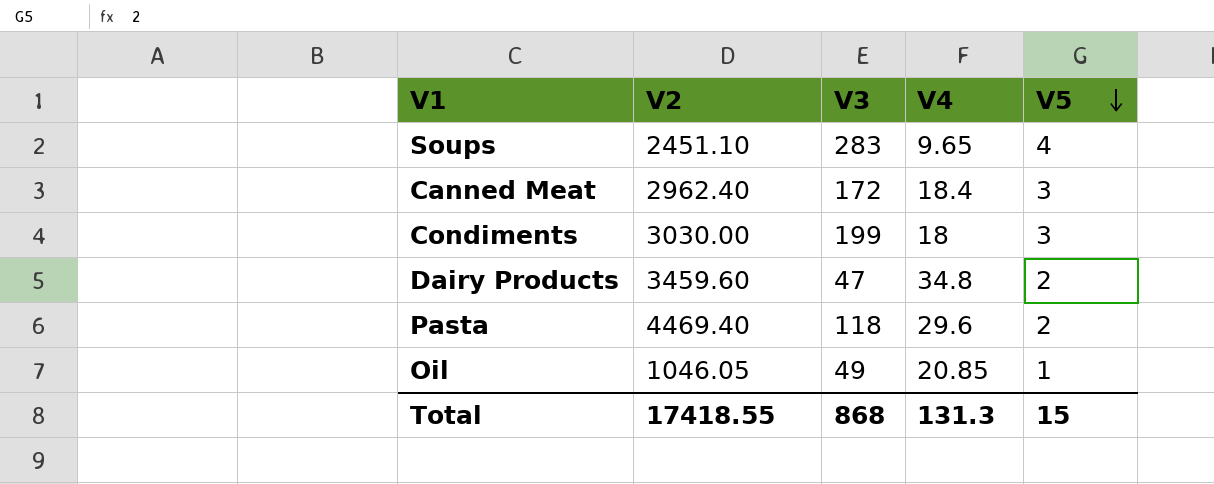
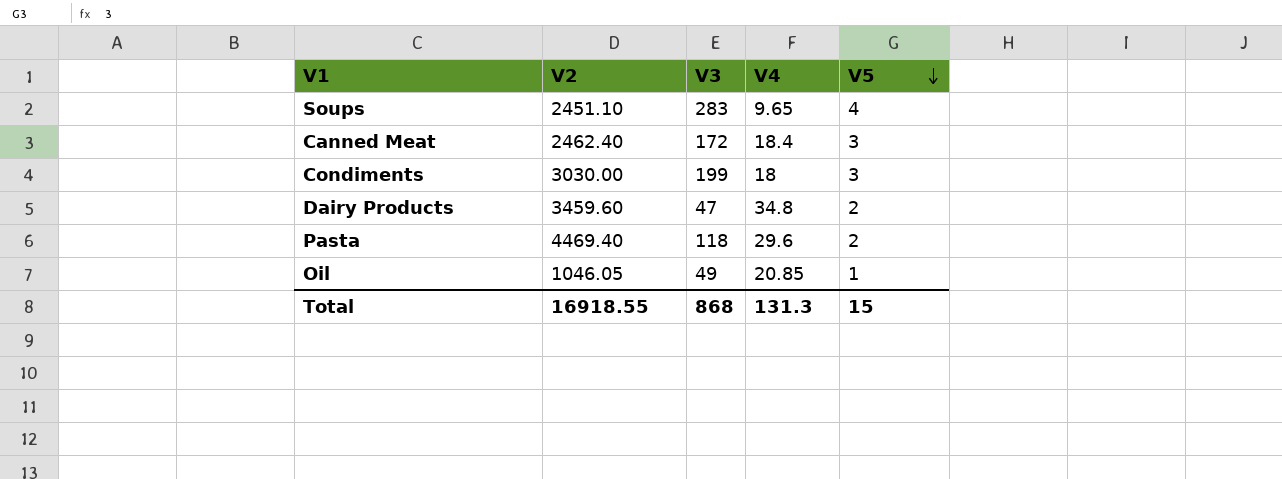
Canned Meat | V2: 2962.40 -> 2462.40
Total | V2: 17418.55 -> 16918.55

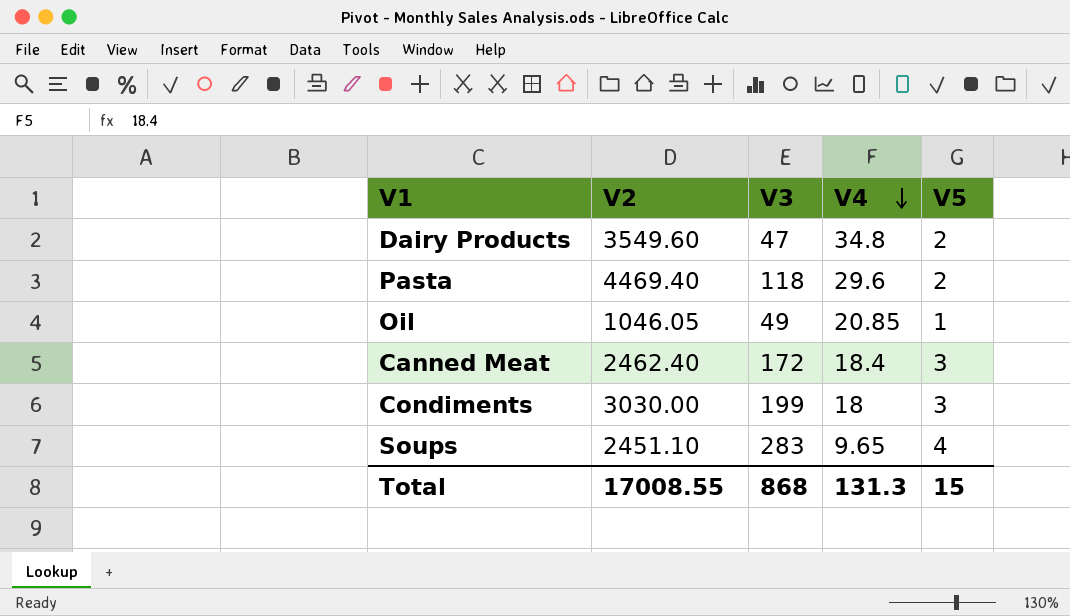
row order: V5 descending -> V4 descending
Dairy Products | V2: 3459.60 -> 3549.60
Total | V2: 16918.55 -> 17008.55

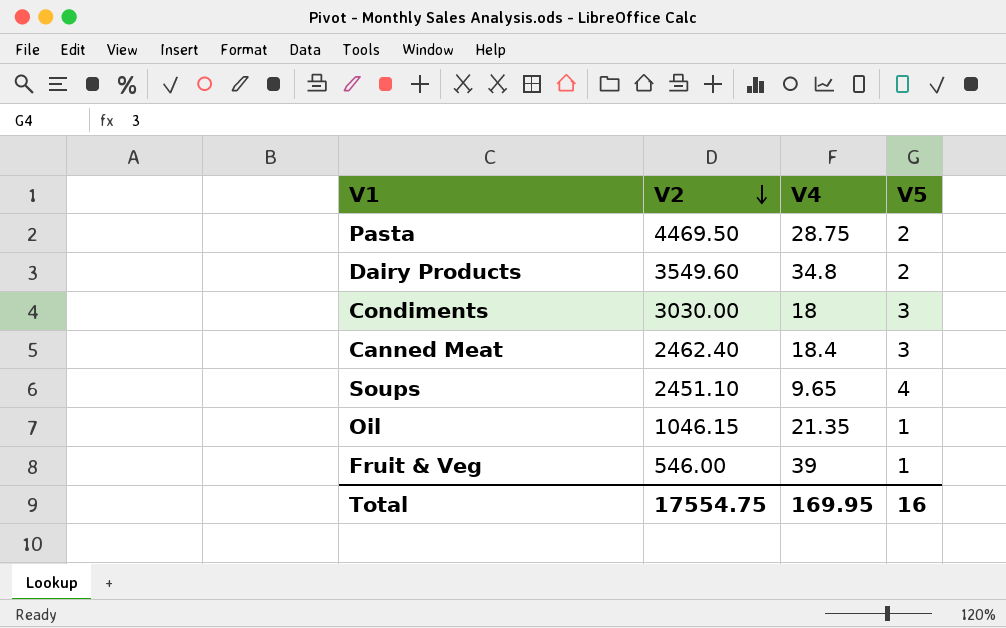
row order: V4 descending -> V2 descending
column V3 | position: 3 -> none
Pasta | V2: 4469.40 -> 4469.50
Pasta | V4: 29.6 -> 28.75
Oil | V2: 1046.05 -> 1046.15
Oil | V4: 20.85 -> 21.35
row Fruit & Veg: none -> 546.00 | 39 | 1
Total | V2: 17008.55 -> 17554.75
Total | V4: 131.3 -> 169.95
Total | V5: 15 -> 16

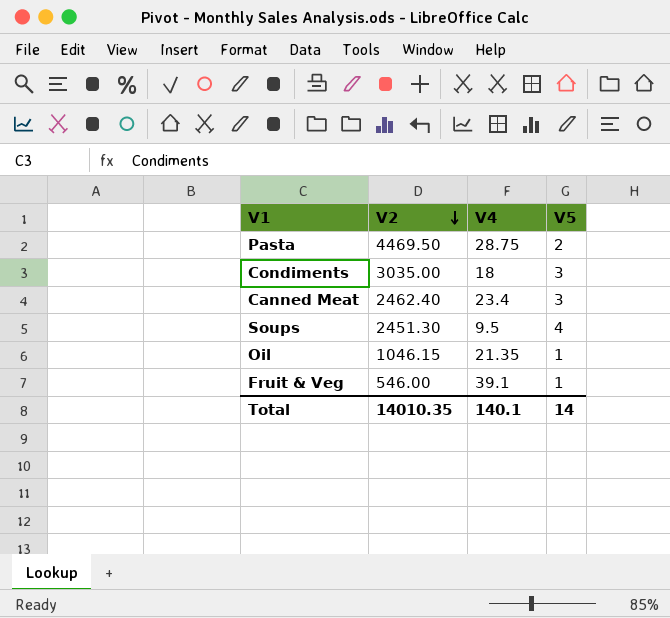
row Dairy Products: 3549.60 | 34.8 | 2 -> none
Condiments | V2: 3030.00 -> 3035.00
Canned Meat | V4: 18.4 -> 23.4
Soups | V2: 2451.10 -> 2451.30
Soups | V4: 9.65 -> 9.5
Fruit & Veg | V4: 39 -> 39.1
Total | V2: 17554.75 -> 14010.35
Total | V4: 169.95 -> 140.1
Total | V5: 16 -> 14

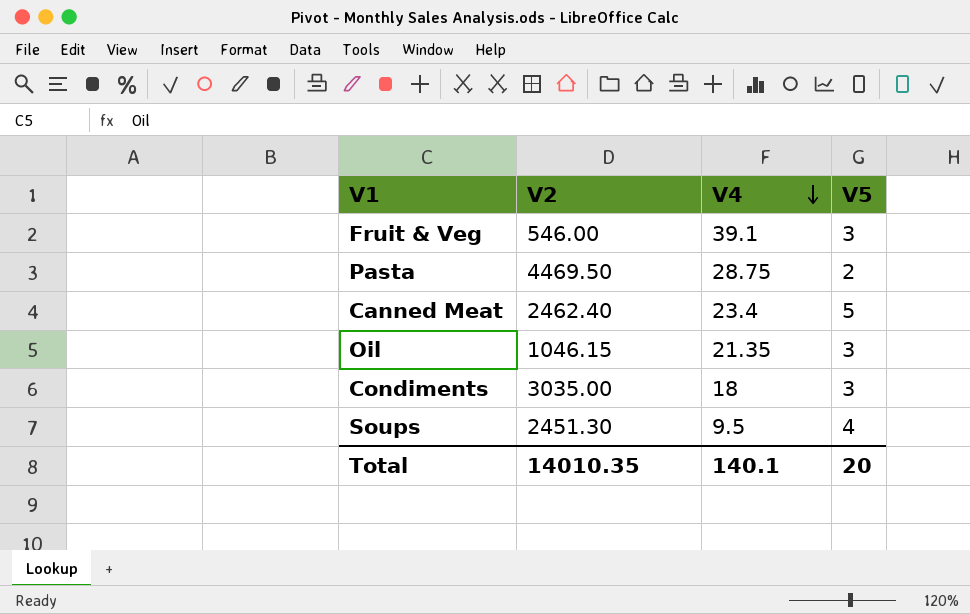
row order: V2 descending -> V4 descending
Fruit & Veg | V5: 1 -> 3
Canned Meat | V5: 3 -> 5
Oil | V5: 1 -> 3
Total | V5: 14 -> 20

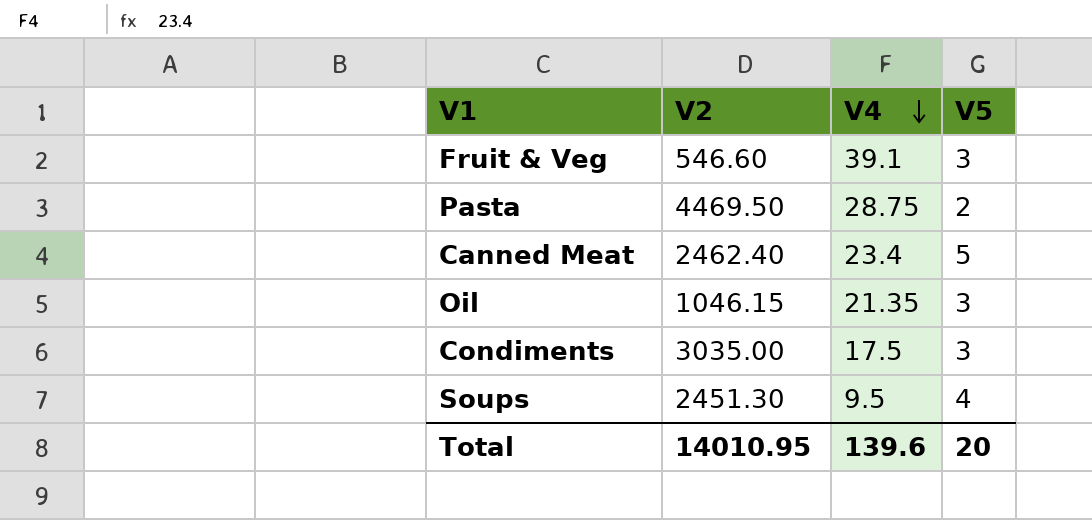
Fruit & Veg | V2: 546.00 -> 546.60
Condiments | V4: 18 -> 17.5
Total | V2: 14010.35 -> 14010.95
Total | V4: 140.1 -> 139.6

